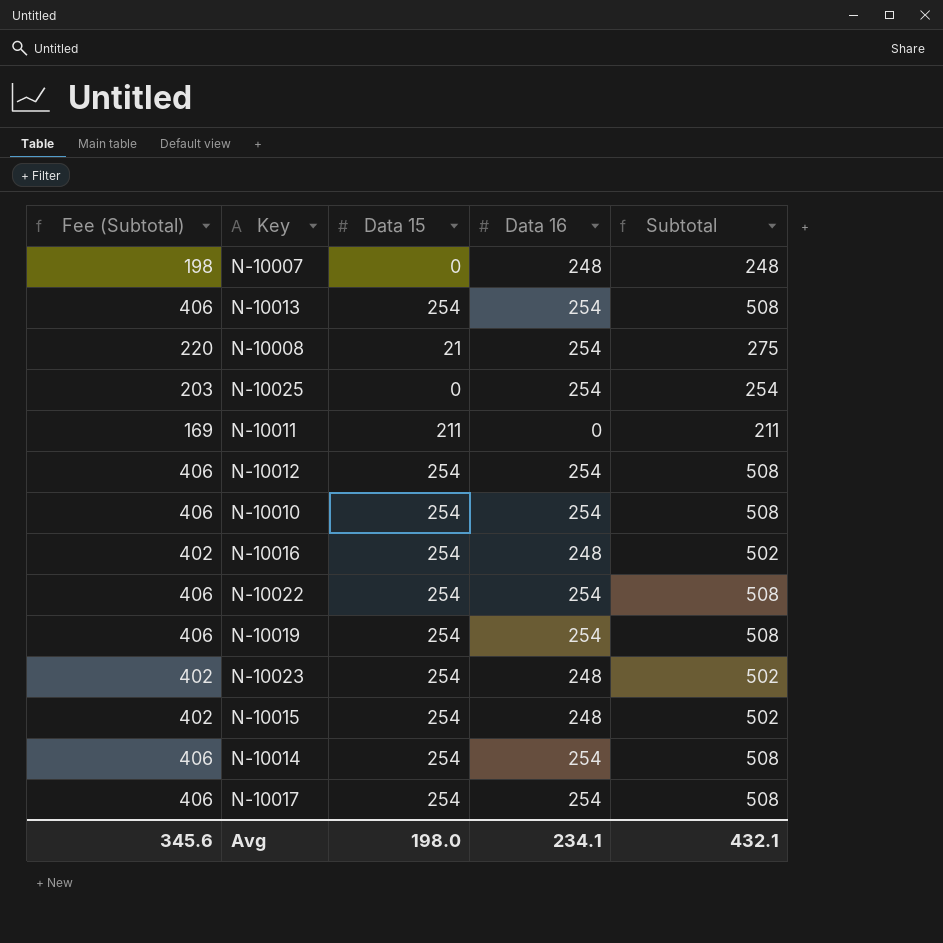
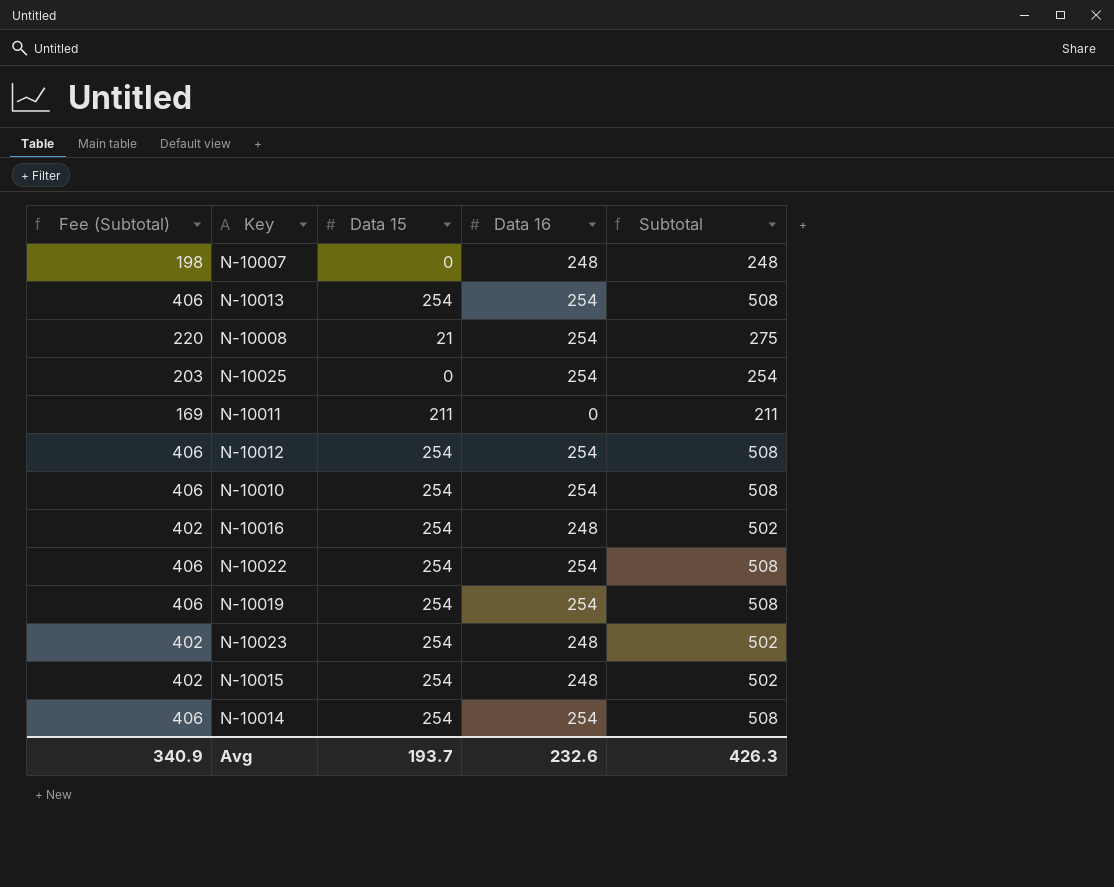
row N-10017: 406 | 254 | 254 | 508 -> none
Avg | Fee (Subtotal): 345.6 -> 340.9
Avg | Data 15: 198.0 -> 193.7
Avg | Data 16: 234.1 -> 232.6
Avg | Subtotal: 432.1 -> 426.3

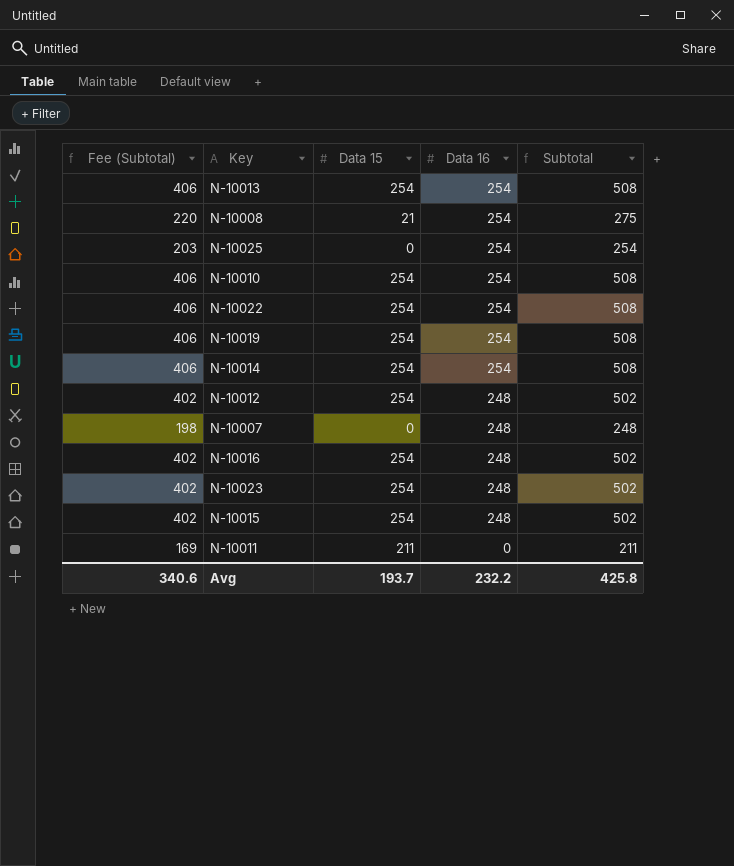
row order: none -> Data 16 descending
N-10012 | Fee (Subtotal): 406 -> 402
N-10012 | Data 16: 254 -> 248
N-10012 | Subtotal: 508 -> 502
Avg | Fee (Subtotal): 340.9 -> 340.6
Avg | Data 16: 232.6 -> 232.2
Avg | Subtotal: 426.3 -> 425.8

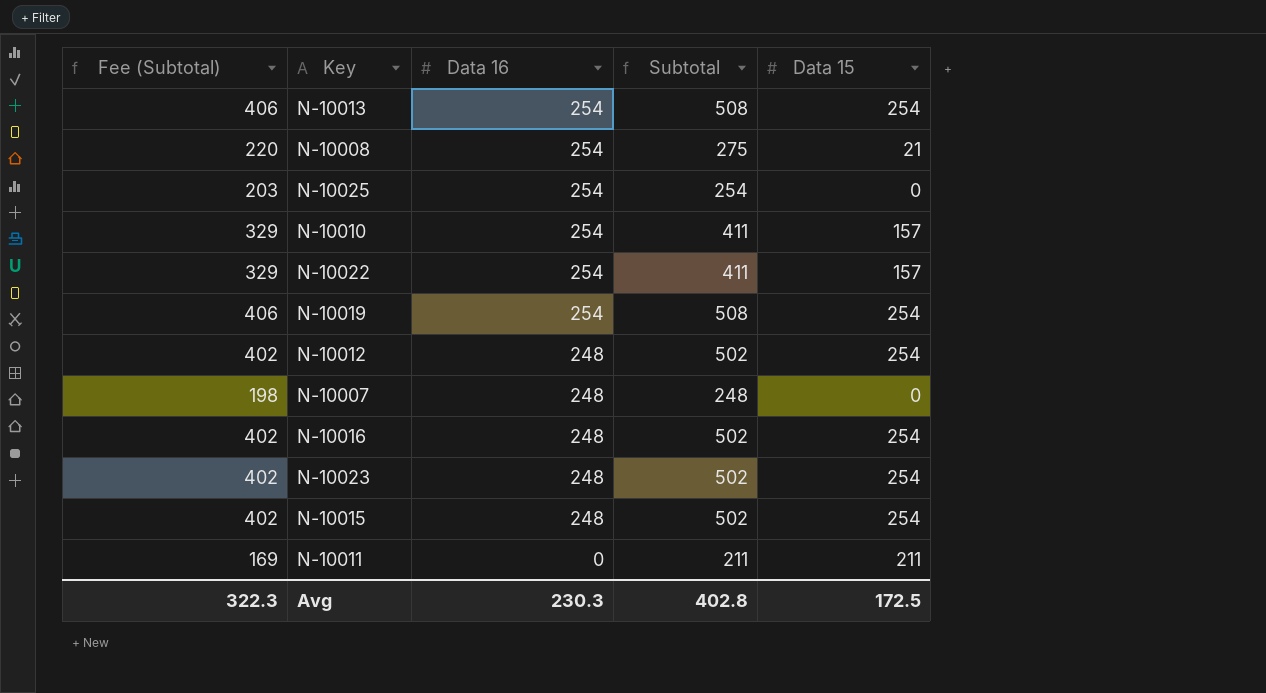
column Data 15 | position: 3 -> 5
row N-10014: 406 | 254 | 254 | 508 -> none
N-10010 | Fee (Subtotal): 406 -> 329
N-10010 | Subtotal: 508 -> 411
N-10010 | Data 15: 254 -> 157
N-10022 | Fee (Subtotal): 406 -> 329
N-10022 | Subtotal: 508 -> 411
N-10022 | Data 15: 254 -> 157
Avg | Fee (Subtotal): 340.6 -> 322.3
Avg | Data 16: 232.2 -> 230.3
Avg | Subtotal: 425.8 -> 402.8
Avg | Data 15: 193.7 -> 172.5

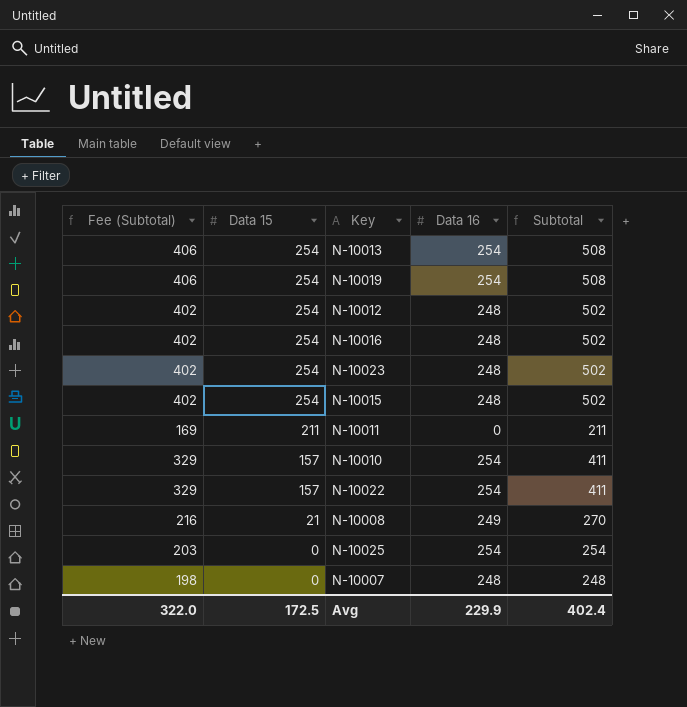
row order: Data 16 descending -> Data 15 descending
column Data 15 | position: 5 -> 2
N-10008 | Fee (Subtotal): 220 -> 216
N-10008 | Data 16: 254 -> 249
N-10008 | Subtotal: 275 -> 270
Avg | Fee (Subtotal): 322.3 -> 322.0
Avg | Data 16: 230.3 -> 229.9
Avg | Subtotal: 402.8 -> 402.4

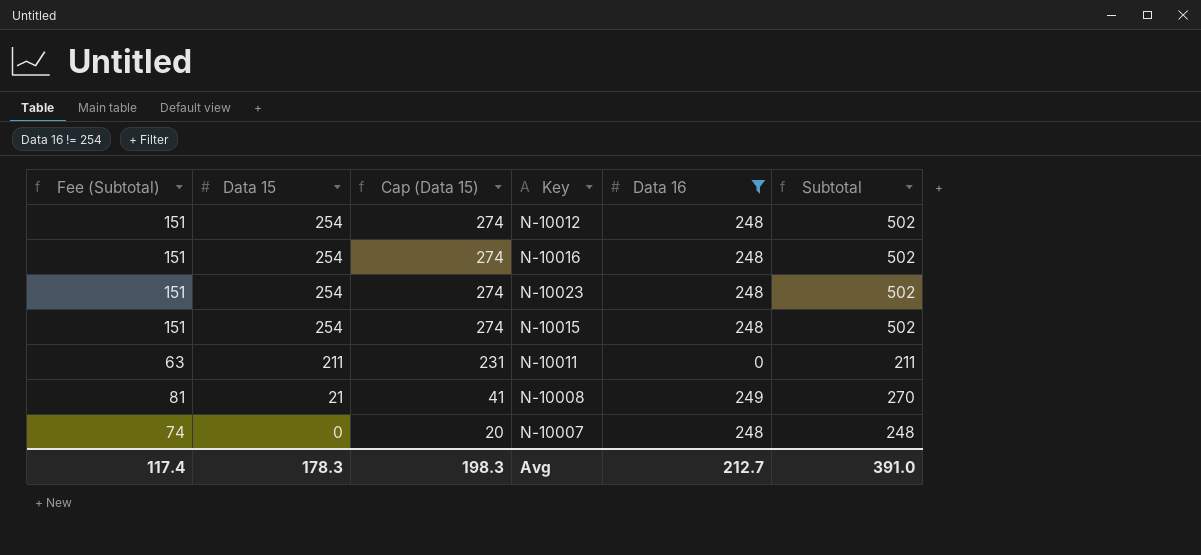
filter: none -> Data 16 != 254
column Fee (Subtotal) | formula: [Subtotal] * 0.8 -> [Subtotal] * 0.3
column Cap (Data 15) | formula: none -> [Data 15] + 20
Avg | Fee (Subtotal): 322.0 -> 117.4
Avg | Data 15: 172.5 -> 178.3
Avg | Data 16: 229.9 -> 212.7
Avg | Subtotal: 402.4 -> 391.0

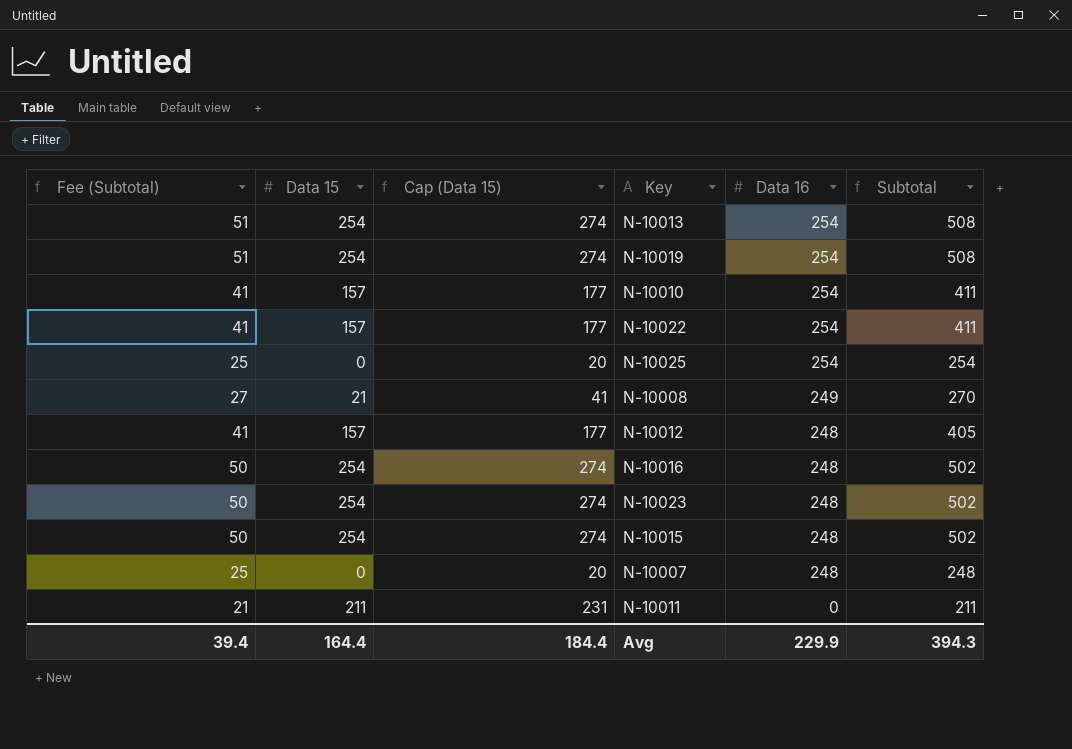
filter: Data 16 != 254 -> none
row order: Data 15 descending -> Data 16 descending
column Fee (Subtotal) | formula: [Subtotal] * 0.3 -> [Subtotal] * 0.1
N-10012 | Data 15: 254 -> 157
N-10012 | Cap (Data 15): 274 -> 177
N-10012 | Subtotal: 502 -> 405
Avg | Fee (Subtotal): 117.4 -> 39.4
Avg | Data 15: 178.3 -> 164.4
Avg | Cap (Data 15): 198.3 -> 184.4
Avg | Data 16: 212.7 -> 229.9
Avg | Subtotal: 391.0 -> 394.3

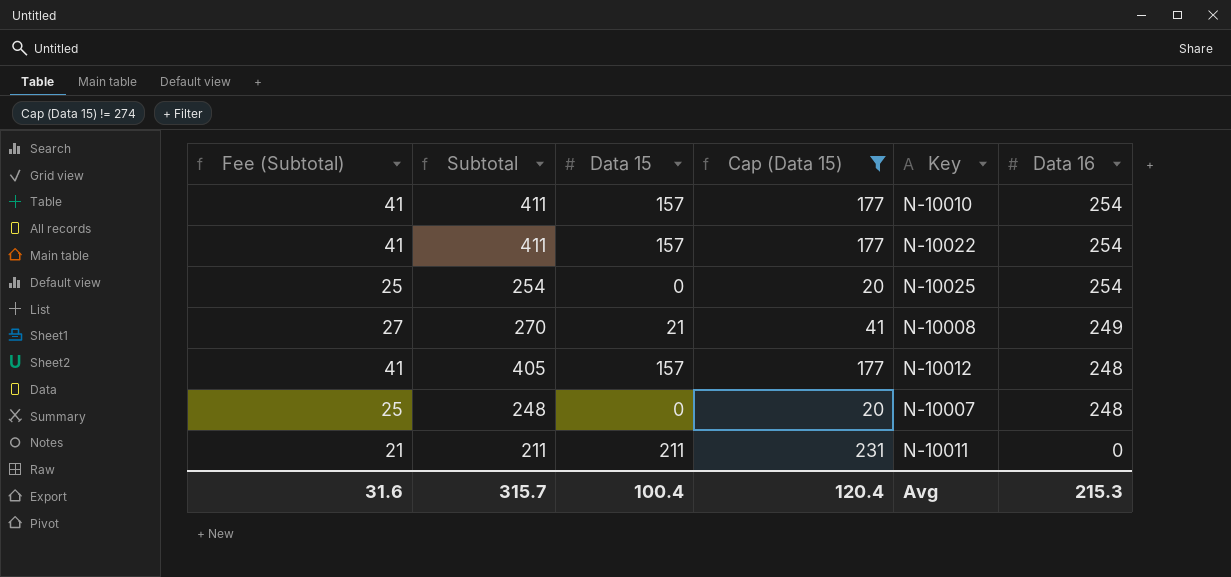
filter: none -> Cap (Data 15) != 274
column Subtotal | position: 6 -> 2
Avg | Fee (Subtotal): 39.4 -> 31.6
Avg | Subtotal: 394.3 -> 315.7
Avg | Data 15: 164.4 -> 100.4
Avg | Cap (Data 15): 184.4 -> 120.4
Avg | Data 16: 229.9 -> 215.3

